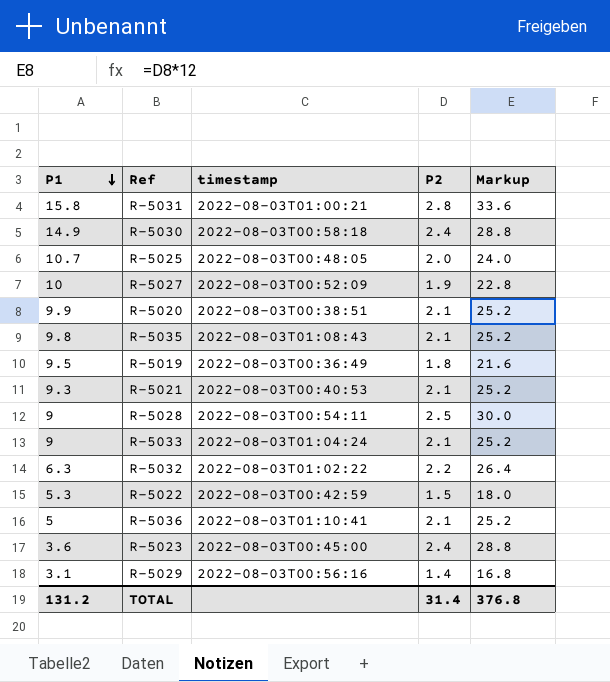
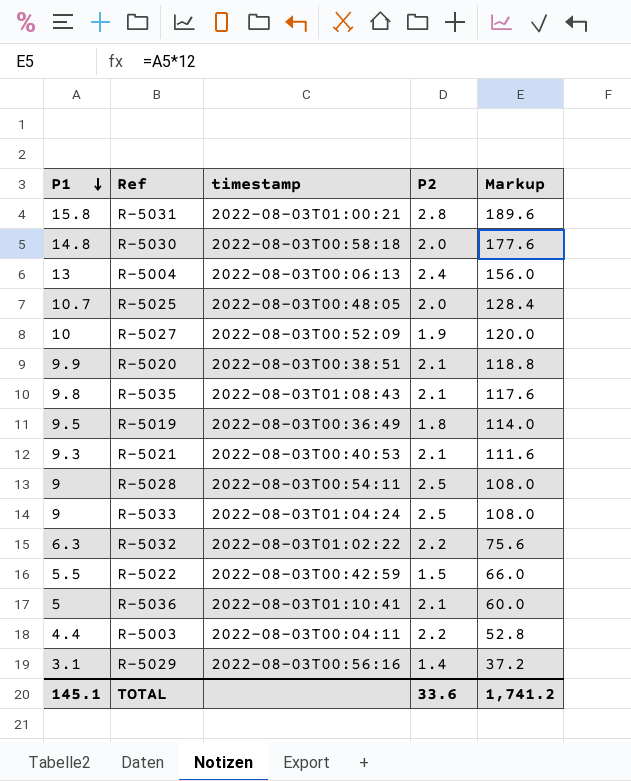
column Markup | formula: [P2] * 12 -> [P1] * 12
row R-5023: 3.6 | 2022-08-03T00:45:00 | 2.4 | 28.8 -> none
R-5030 | P1: 14.9 -> 14.8
R-5030 | P2: 2.4 -> 2.0
row R-5004: none -> 13 | 2022-08-03T00:06:13 | 2.4 | 156.0
R-5033 | P2: 2.1 -> 2.5
R-5022 | P1: 5.3 -> 5.5
row R-5003: none -> 4.4 | 2022-08-03T00:04:11 | 2.2 | 52.8
TOTAL | P1: 131.2 -> 145.1
TOTAL | P2: 31.4 -> 33.6
TOTAL | Markup: 376.8 -> 1,741.2

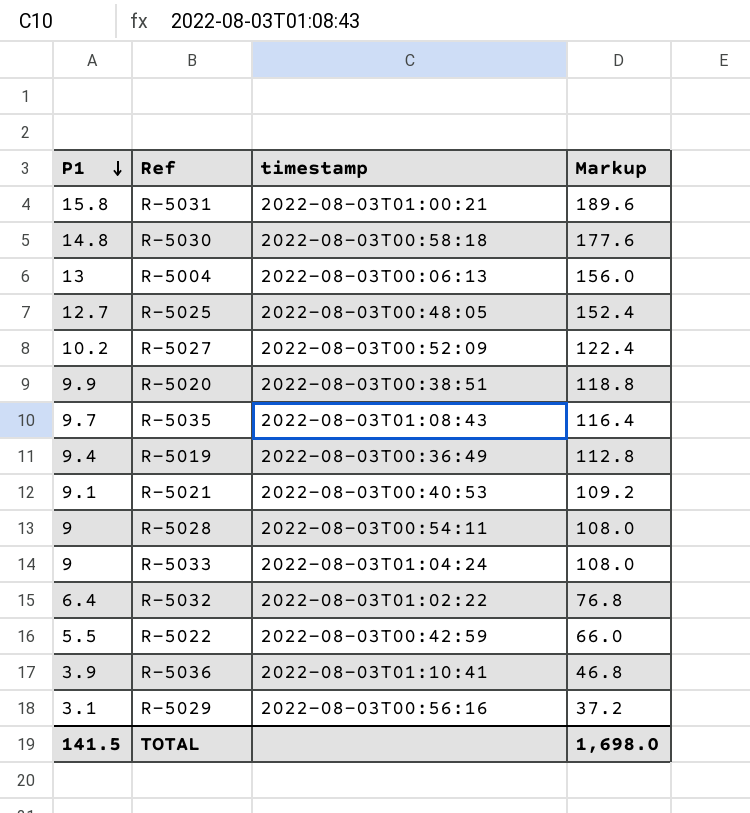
column P2 | position: 4 -> none
row R-5003: 4.4 | 2022-08-03T00:04:11 | 2.2 | 52.8 -> none
R-5025 | P1: 10.7 -> 12.7
R-5025 | Markup: 128.4 -> 152.4
R-5027 | P1: 10 -> 10.2
R-5027 | Markup: 120.0 -> 122.4
R-5035 | P1: 9.8 -> 9.7
R-5035 | Markup: 117.6 -> 116.4
R-5019 | P1: 9.5 -> 9.4
R-5019 | Markup: 114.0 -> 112.8
R-5021 | P1: 9.3 -> 9.1
R-5021 | Markup: 111.6 -> 109.2
R-5032 | P1: 6.3 -> 6.4
R-5032 | Markup: 75.6 -> 76.8
R-5036 | P1: 5 -> 3.9
R-5036 | Markup: 60.0 -> 46.8
TOTAL | P1: 145.1 -> 141.5
TOTAL | Markup: 1,741.2 -> 1,698.0

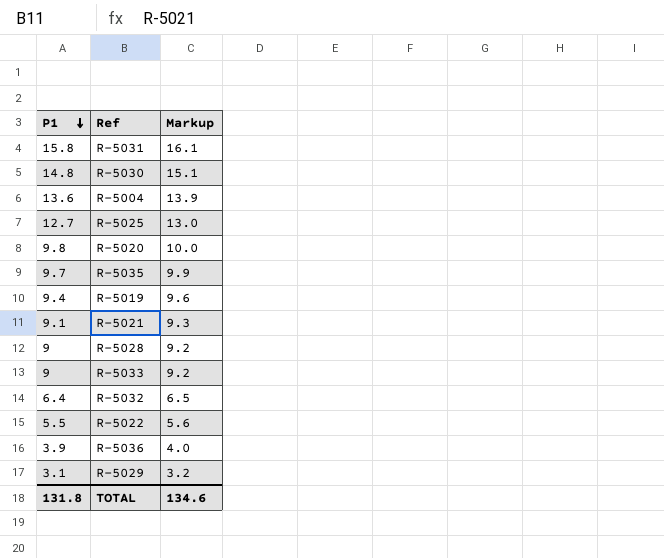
column timestamp | position: 3 -> none
column Markup | formula: [P1] * 12 -> [P1] * 1.02
row R-5027: 10.2 | 2022-08-03T00:52:09 | 122.4 -> none
R-5004 | P1: 13 -> 13.6
R-5020 | P1: 9.9 -> 9.8
TOTAL | P1: 141.5 -> 131.8
TOTAL | Markup: 1,698.0 -> 134.6

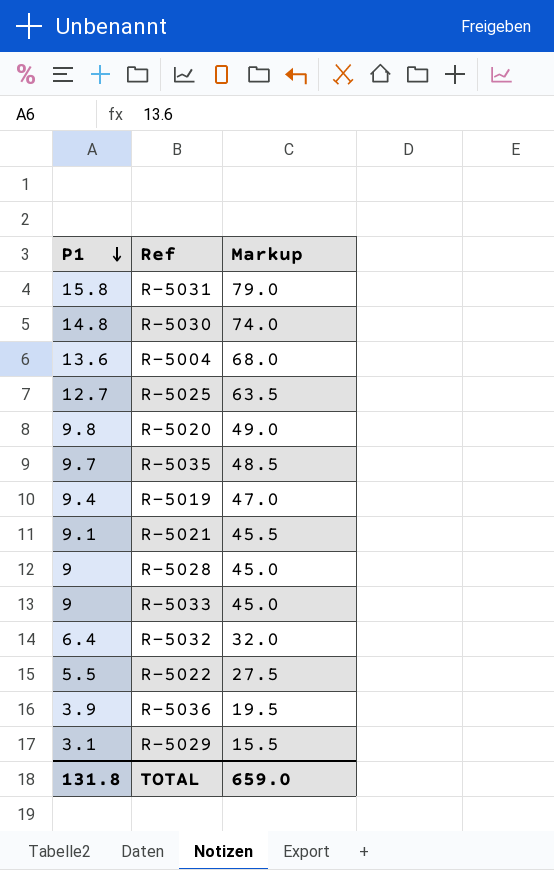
column Markup | formula: [P1] * 1.02 -> [P1] * 5
TOTAL | Markup: 134.6 -> 659.0

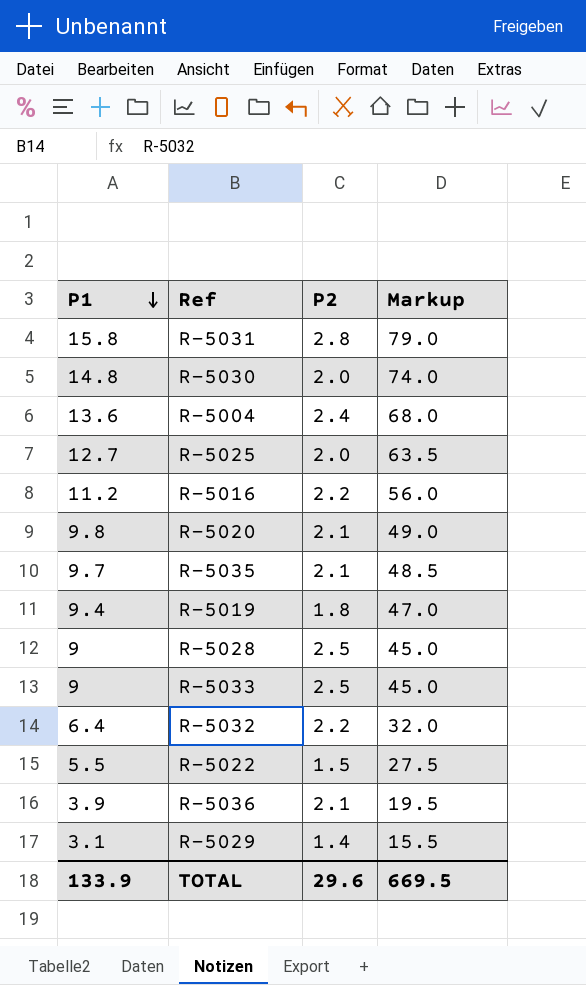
column P2 | position: none -> 3
row R-5021: 9.1 | 45.5 -> none
row R-5016: none -> 11.2 | 2.2 | 56.0
TOTAL | P1: 131.8 -> 133.9
TOTAL | Markup: 659.0 -> 669.5

